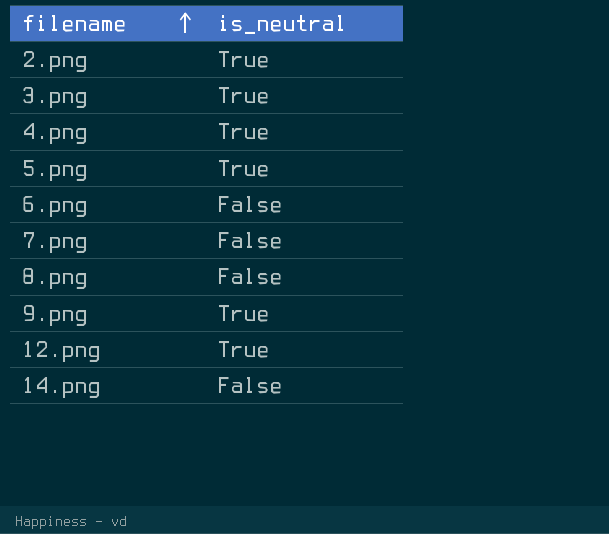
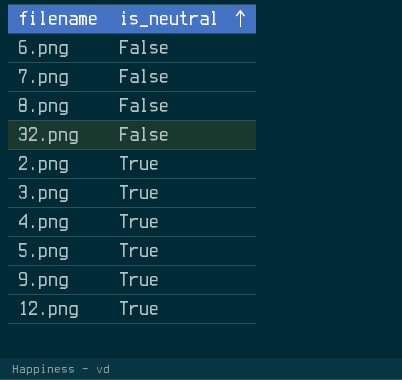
row order: filename ascending -> is_neutral ascending
row 14.png: False -> none
row 32.png: none -> False

